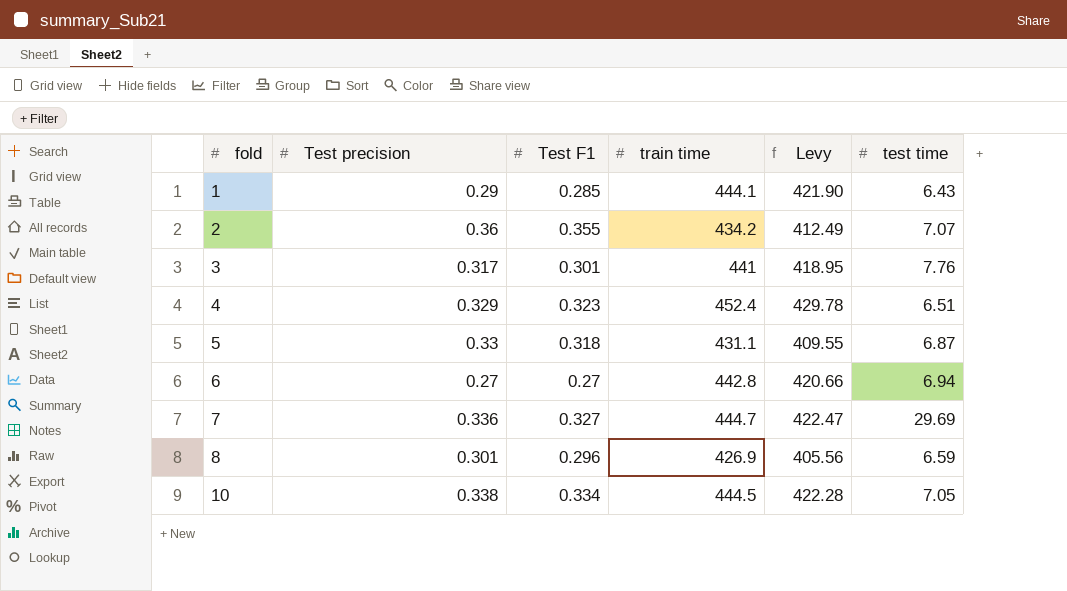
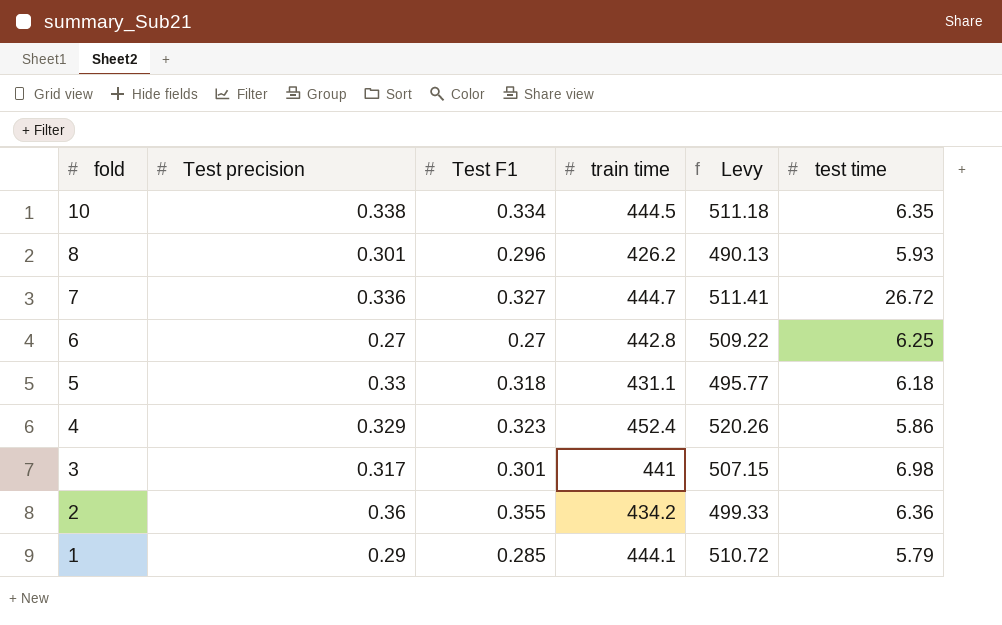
row order: fold ascending -> fold descending
column Levy | formula: [train time] * 0.95 -> [train time] * 1.15
10 | test time: 7.05 -> 6.35
8 | train time: 426.9 -> 426.2
8 | test time: 6.59 -> 5.93
7 | test time: 29.69 -> 26.72
6 | test time: 6.94 -> 6.25
5 | test time: 6.87 -> 6.18
4 | test time: 6.51 -> 5.86
3 | test time: 7.76 -> 6.98
2 | test time: 7.07 -> 6.36
1 | test time: 6.43 -> 5.79

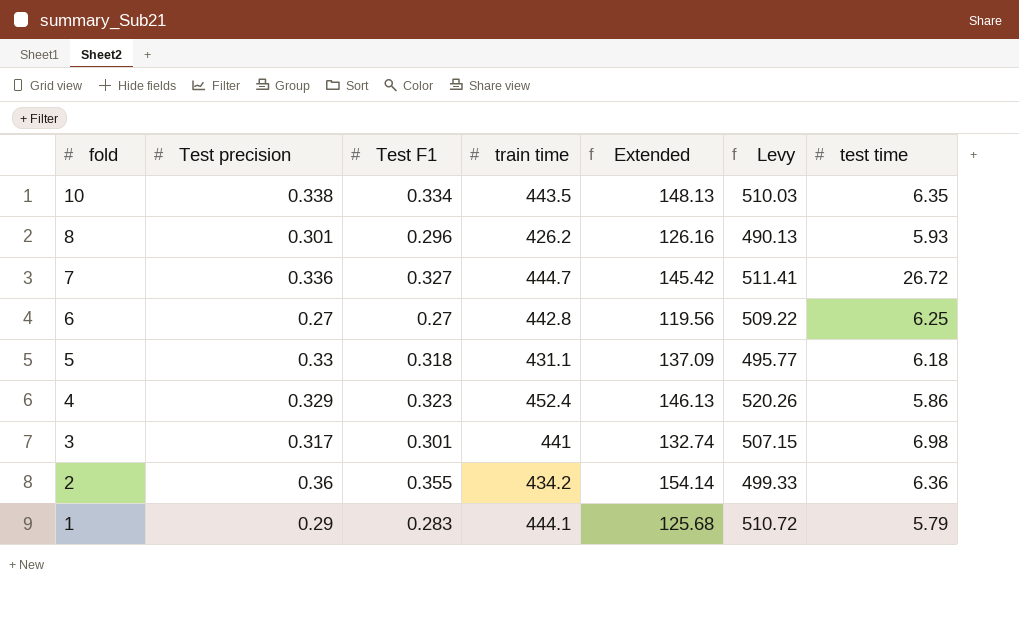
column Extended | formula: none -> [Test F1] * [train time]
10 | train time: 444.5 -> 443.5
10 | Levy: 511.18 -> 510.03
1 | Test F1: 0.285 -> 0.283

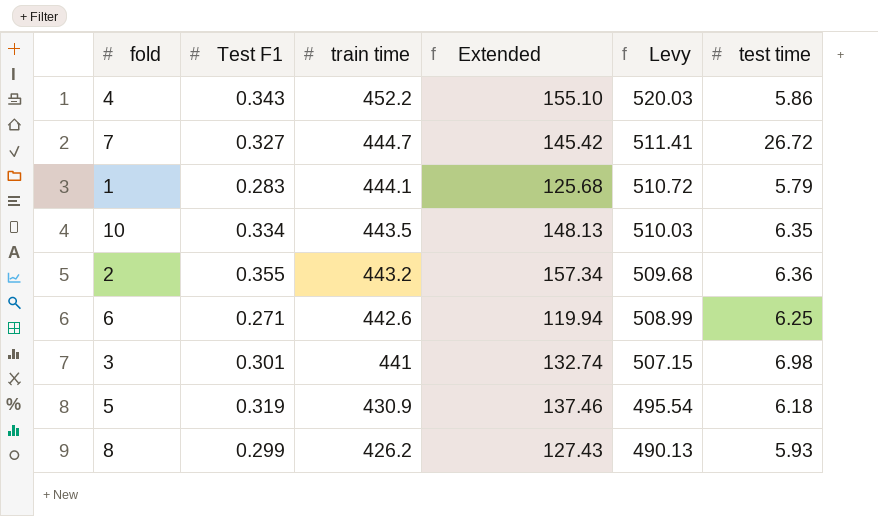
row order: fold descending -> train time descending
column Test precision | position: 2 -> none
4 | Test F1: 0.323 -> 0.343
4 | train time: 452.4 -> 452.2
4 | Extended: 146.13 -> 155.10
4 | Levy: 520.26 -> 520.03
2 | train time: 434.2 -> 443.2
2 | Extended: 154.14 -> 157.34
2 | Levy: 499.33 -> 509.68
6 | Test F1: 0.27 -> 0.271
6 | train time: 442.8 -> 442.6
6 | Extended: 119.56 -> 119.94
6 | Levy: 509.22 -> 508.99
5 | Test F1: 0.318 -> 0.319
5 | train time: 431.1 -> 430.9
5 | Extended: 137.09 -> 137.46
5 | Levy: 495.77 -> 495.54
8 | Test F1: 0.296 -> 0.299
8 | Extended: 126.16 -> 127.43

